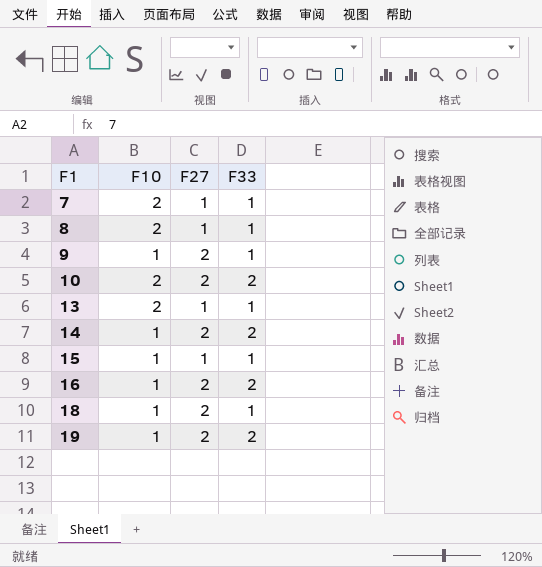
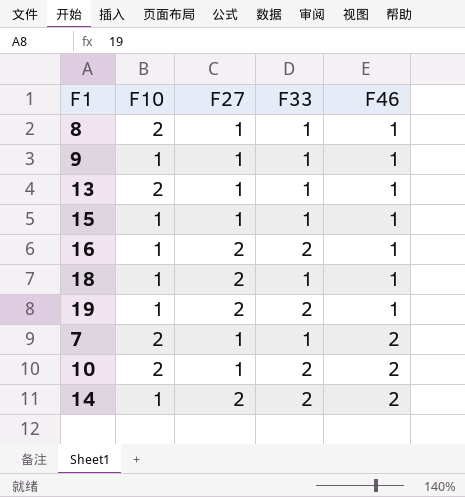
row order: F1 ascending -> F46 ascending
column F46 | position: none -> 5
9 | F27: 2 -> 1
10 | F27: 2 -> 1

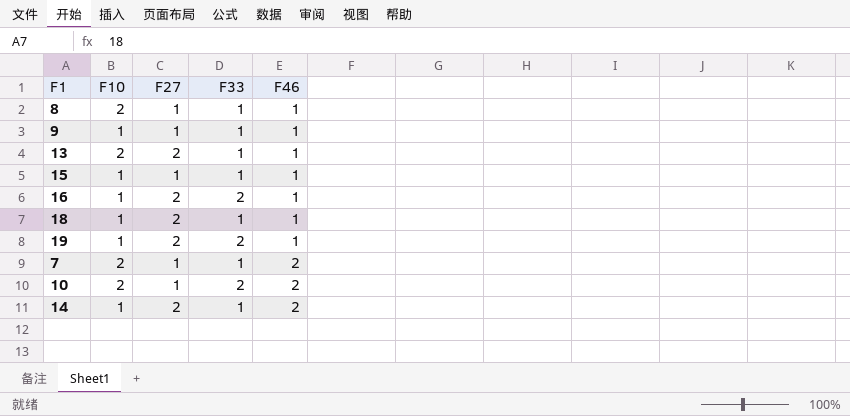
13 | F27: 1 -> 2
14 | F33: 2 -> 1

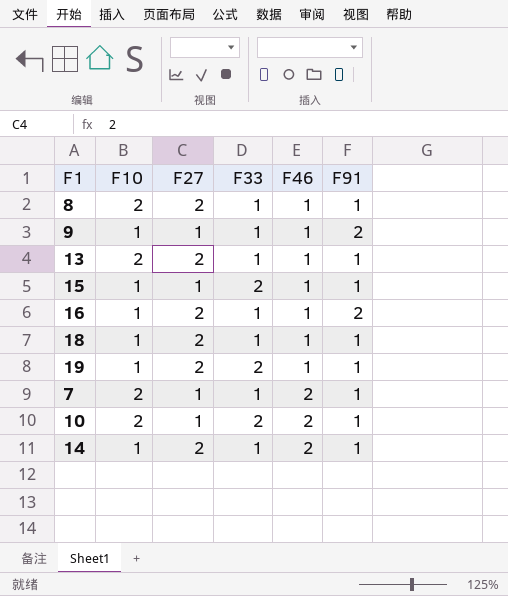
column F91 | position: none -> 6
8 | F27: 1 -> 2
15 | F33: 1 -> 2
16 | F33: 2 -> 1

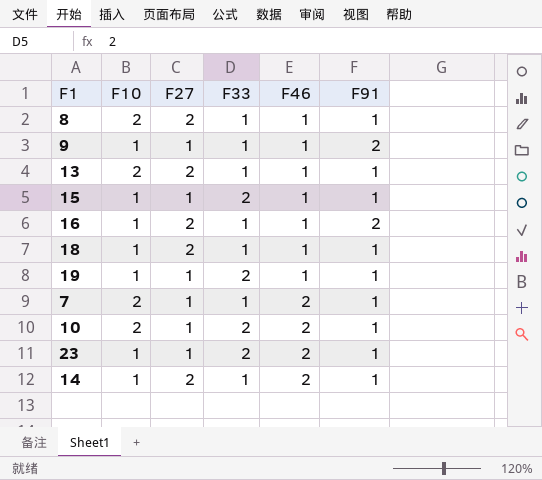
19 | F27: 2 -> 1
row 23: none -> 1 | 1 | 2 | 2 | 1

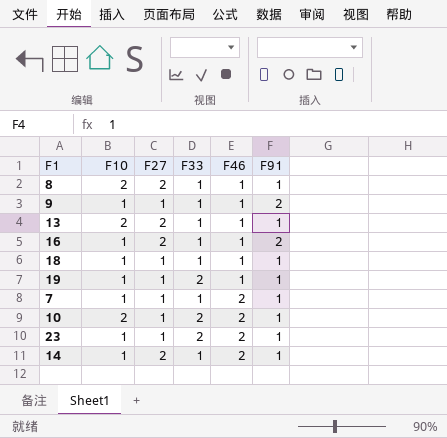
row 15: 1 | 1 | 2 | 1 | 1 -> none
18 | F27: 2 -> 1
7 | F10: 2 -> 1

